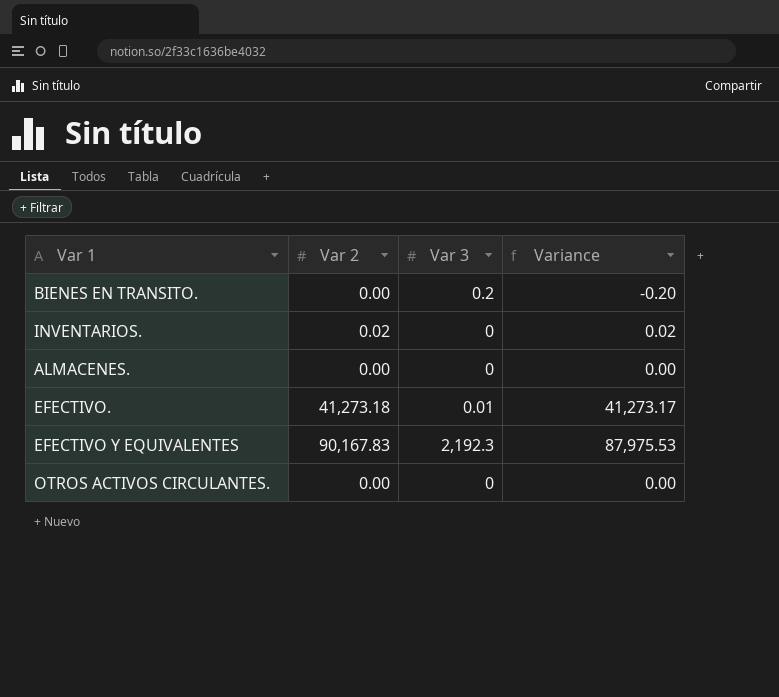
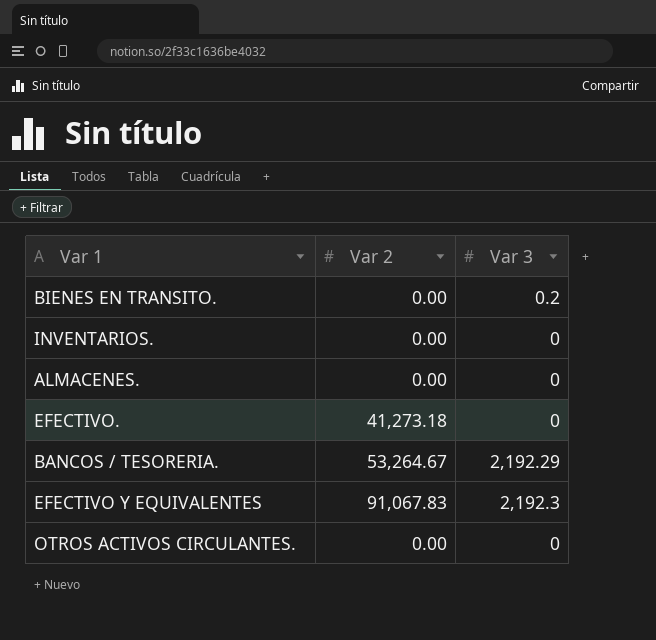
column Variance | formula: [Var 2] - [Var 3] -> none
INVENTARIOS. | Var 2: 0.02 -> 0.00
EFECTIVO. | Var 3: 0.01 -> 0
row BANCOS / TESORERIA.: none -> 53,264.67 | 2,192.29
EFECTIVO Y EQUIVALENTES | Var 2: 90,167.83 -> 91,067.83

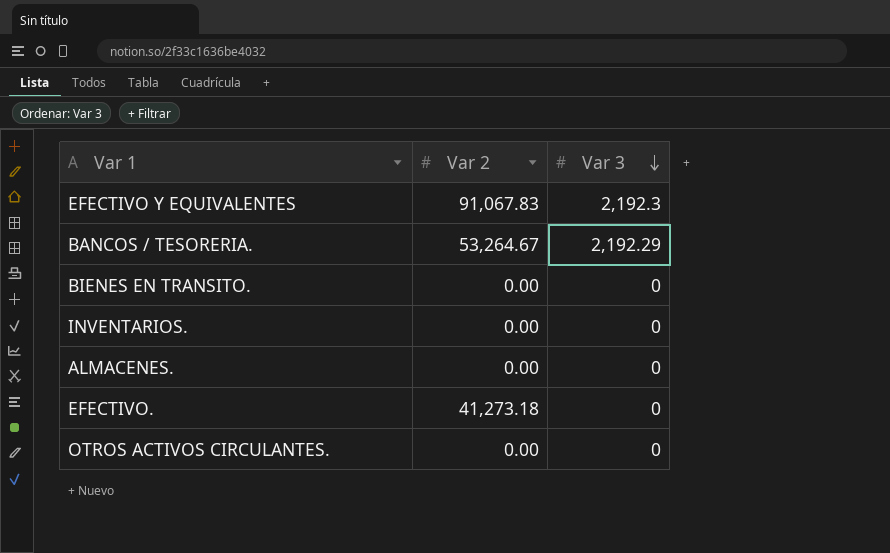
row order: none -> Var 3 descending
BIENES EN TRANSITO. | Var 3: 0.2 -> 0

